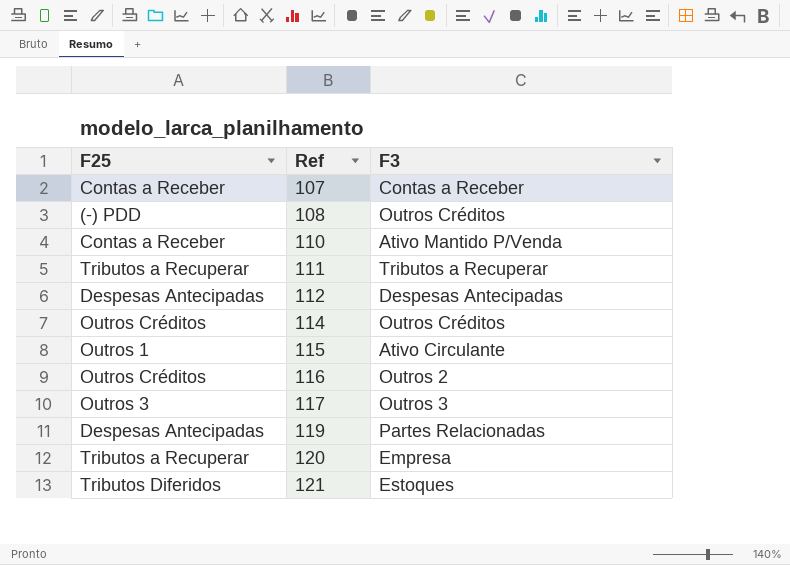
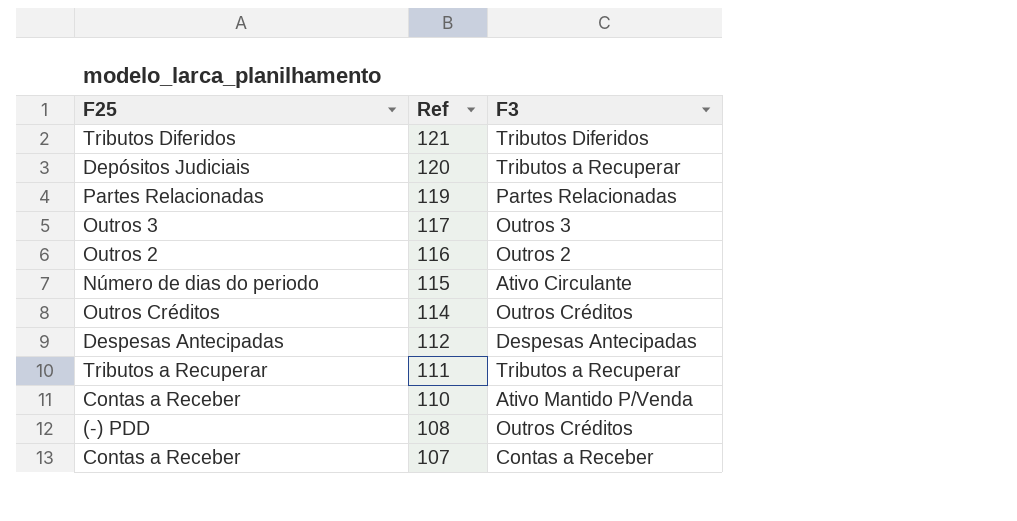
row order: Ref ascending -> Ref descending
121 | F3: Estoques -> Tributos Diferidos
120 | F25: Tributos a Recuperar -> Depósitos Judiciais
120 | F3: Empresa -> Tributos a Recuperar
119 | F25: Despesas Antecipadas -> Partes Relacionadas
116 | F25: Outros Créditos -> Outros 2
115 | F25: Outros 1 -> Número de dias do periodo

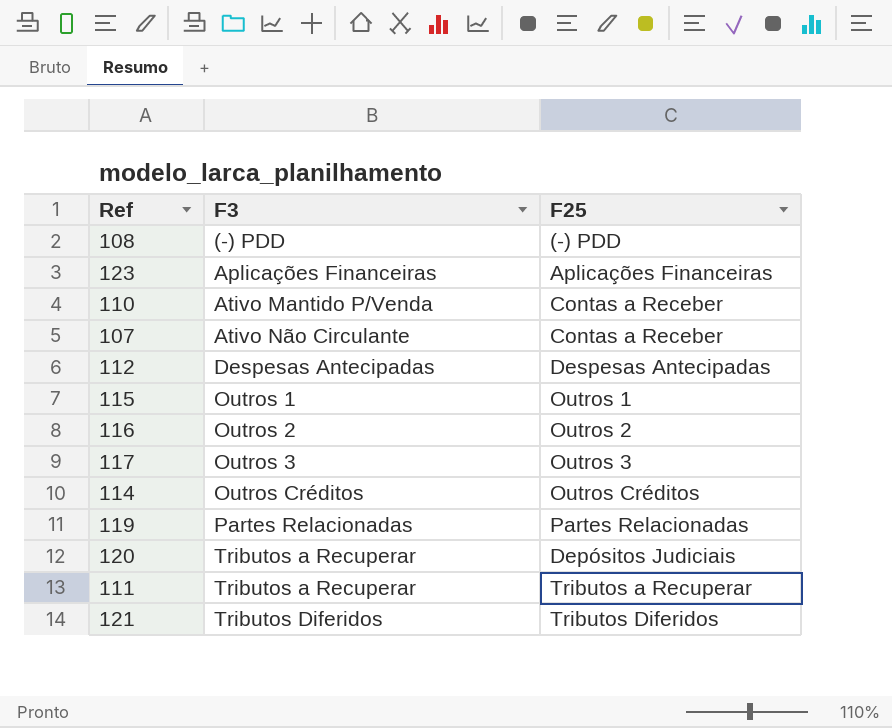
row order: Ref descending -> F3 ascending
column F25 | position: 1 -> 3
108 | F3: Outros Créditos -> (-) PDD
row 123: none -> Aplicações Financeiras | Aplicações Financeiras
107 | F3: Contas a Receber -> Ativo Não Circulante
115 | F3: Ativo Circulante -> Outros 1
115 | F25: Número de dias do periodo -> Outros 1

